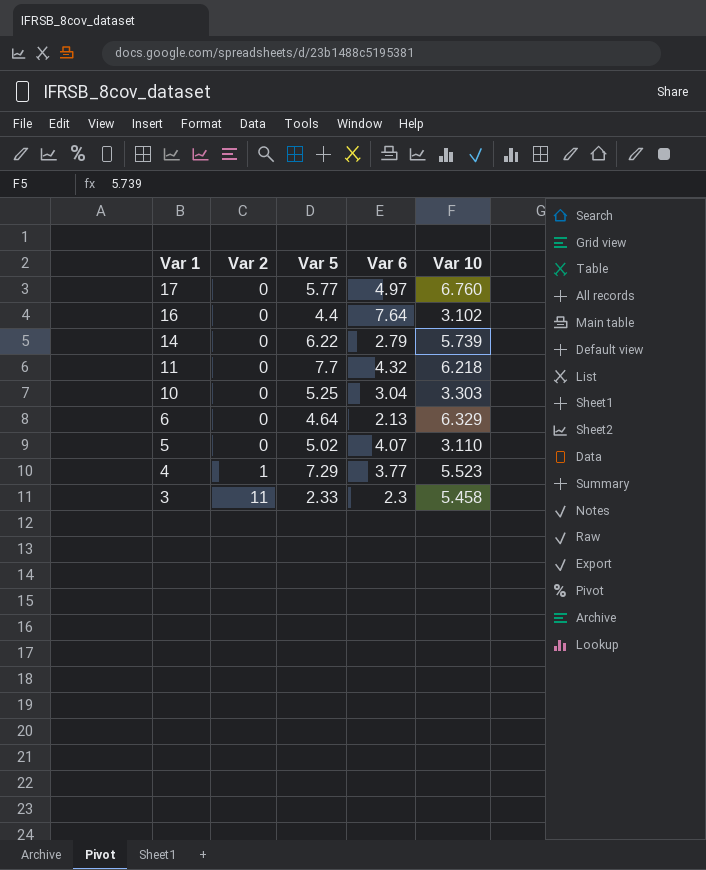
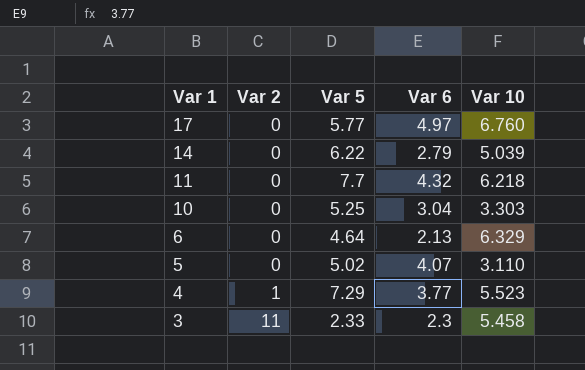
row 16: 0 | 4.4 | 7.64 | 3.102 -> none
14 | Var 10: 5.739 -> 5.039

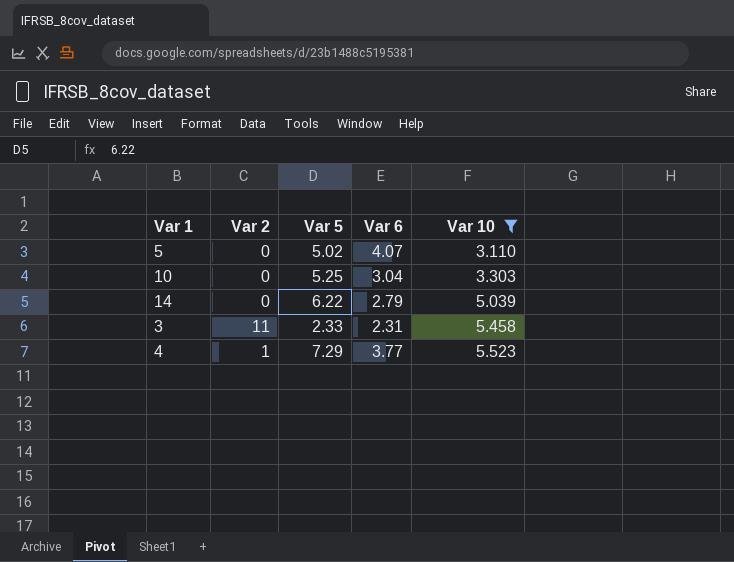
filter: none -> Var 10 <= 5.523
row order: Var 1 descending -> Var 10 ascending
3 | Var 6: 2.3 -> 2.31

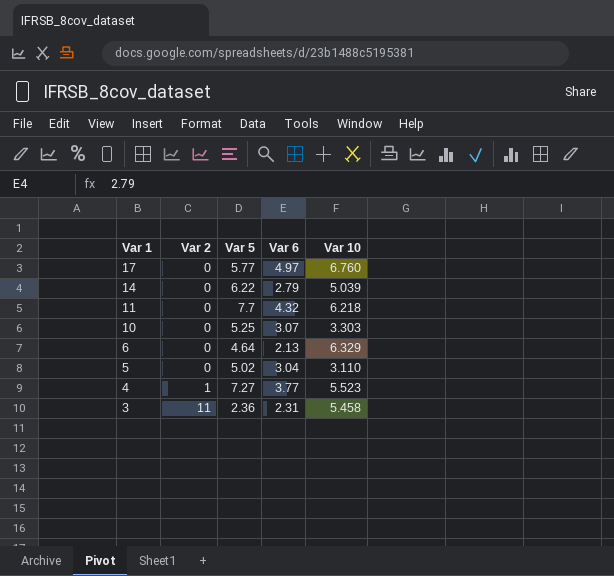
filter: Var 10 <= 5.523 -> none
row order: Var 10 ascending -> Var 1 descending
10 | Var 6: 3.04 -> 3.07
5 | Var 6: 4.07 -> 3.04
4 | Var 5: 7.29 -> 7.27
3 | Var 5: 2.33 -> 2.36

